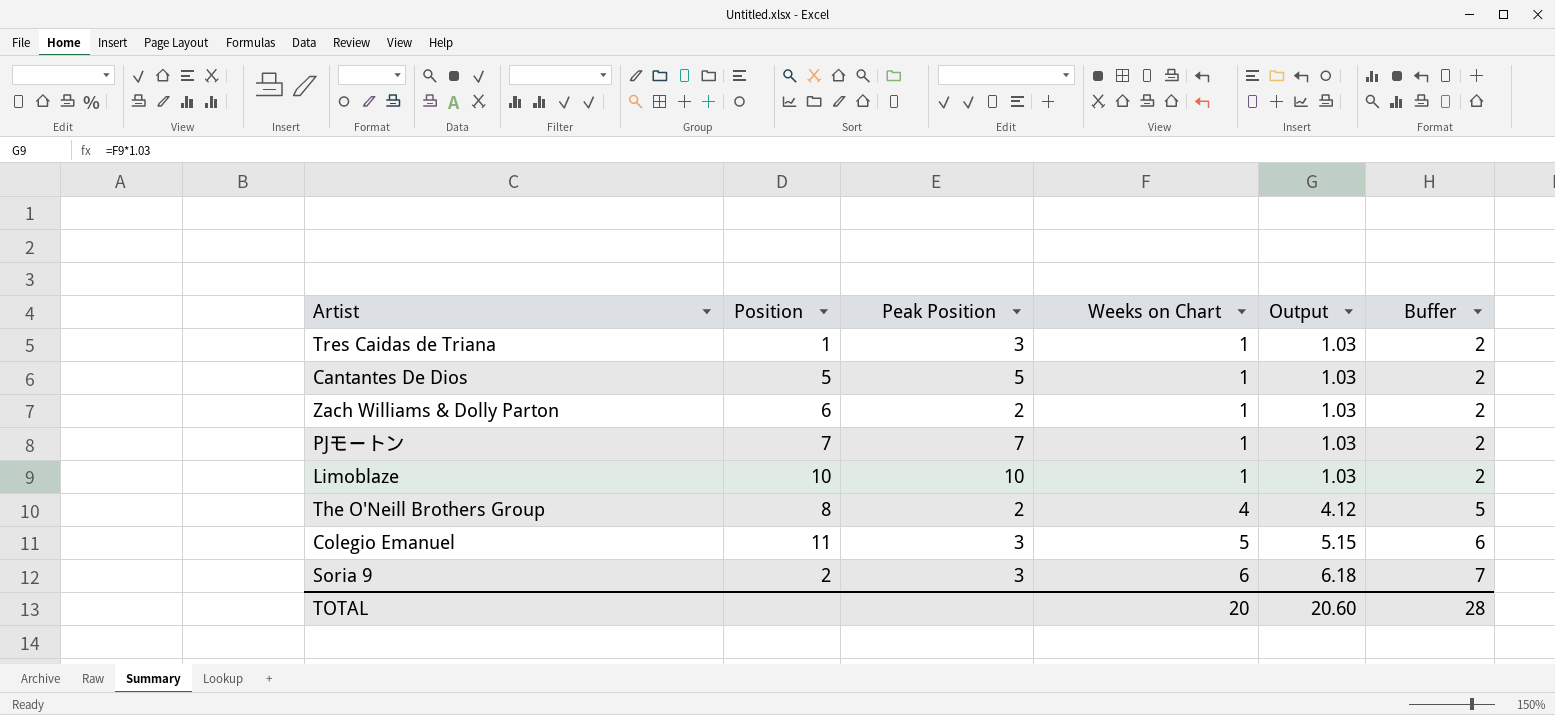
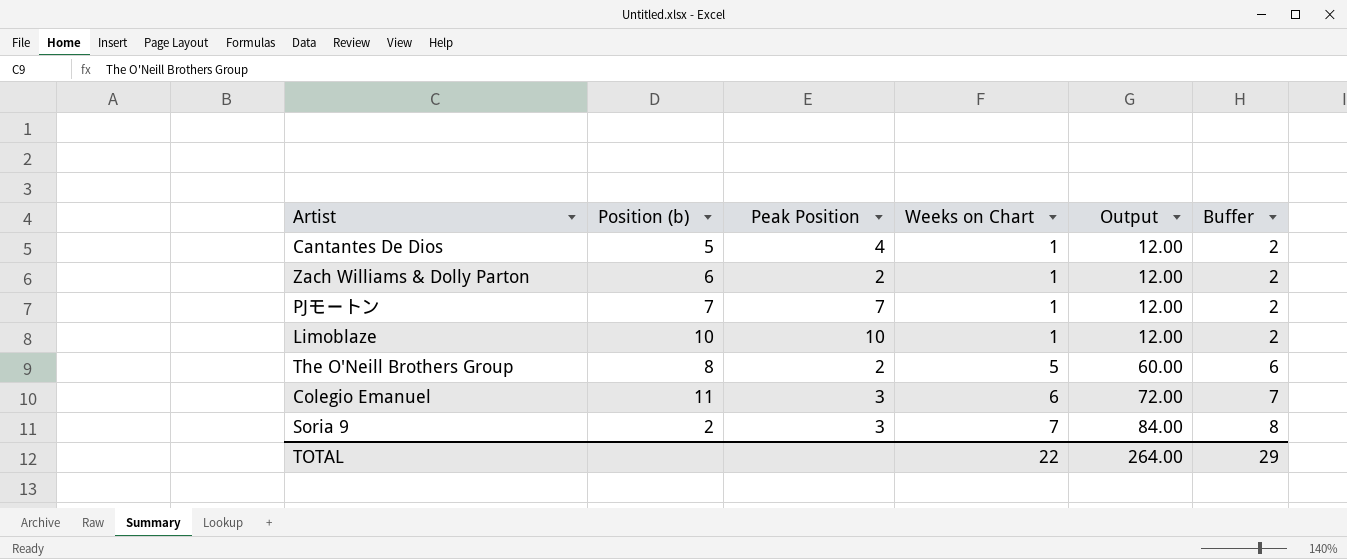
column name: Position -> Position (b)
column Output | formula: [Weeks on Chart] * 1.03 -> [Weeks on Chart] * 12
row Tres Caidas de Triana: 1 | 3 | 1 | 1.03 | 2 -> none
Cantantes De Dios | Peak Position: 5 -> 4
The O'Neill Brothers Group | Weeks on Chart: 4 -> 5
The O'Neill Brothers Group | Buffer: 5 -> 6
Colegio Emanuel | Weeks on Chart: 5 -> 6
Colegio Emanuel | Buffer: 6 -> 7
Soria 9 | Weeks on Chart: 6 -> 7
Soria 9 | Buffer: 7 -> 8
TOTAL | Weeks on Chart: 20 -> 22
TOTAL | Output: 20.60 -> 264.00
TOTAL | Buffer: 28 -> 29

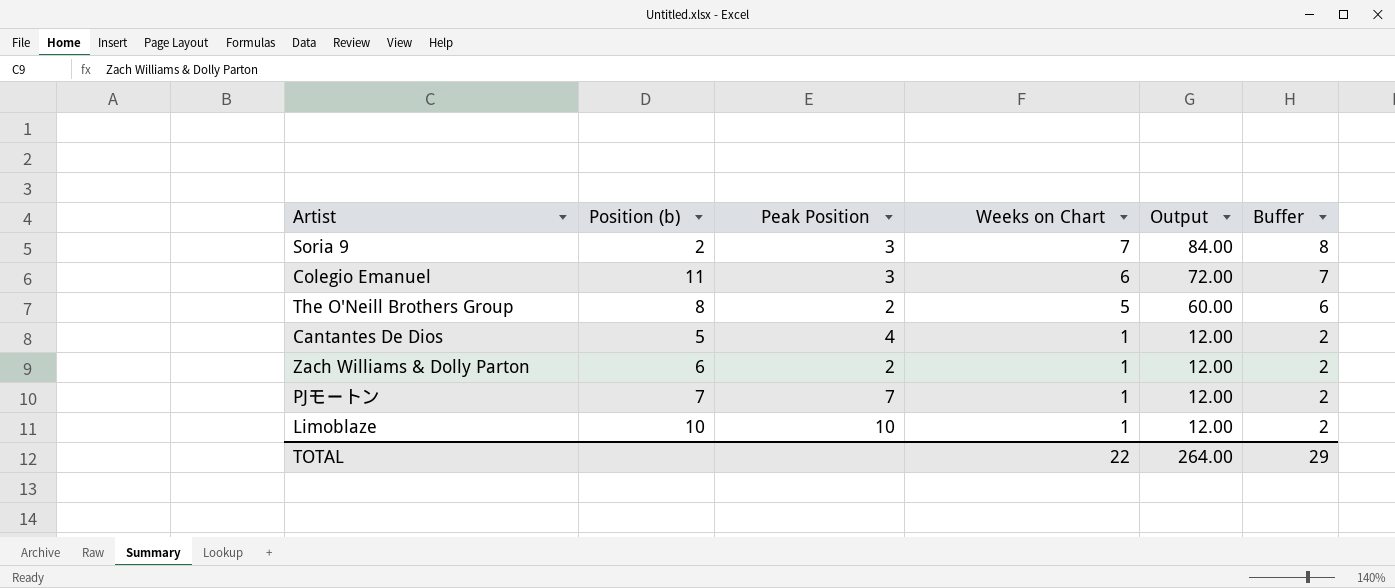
row order: Weeks on Chart ascending -> Weeks on Chart descending

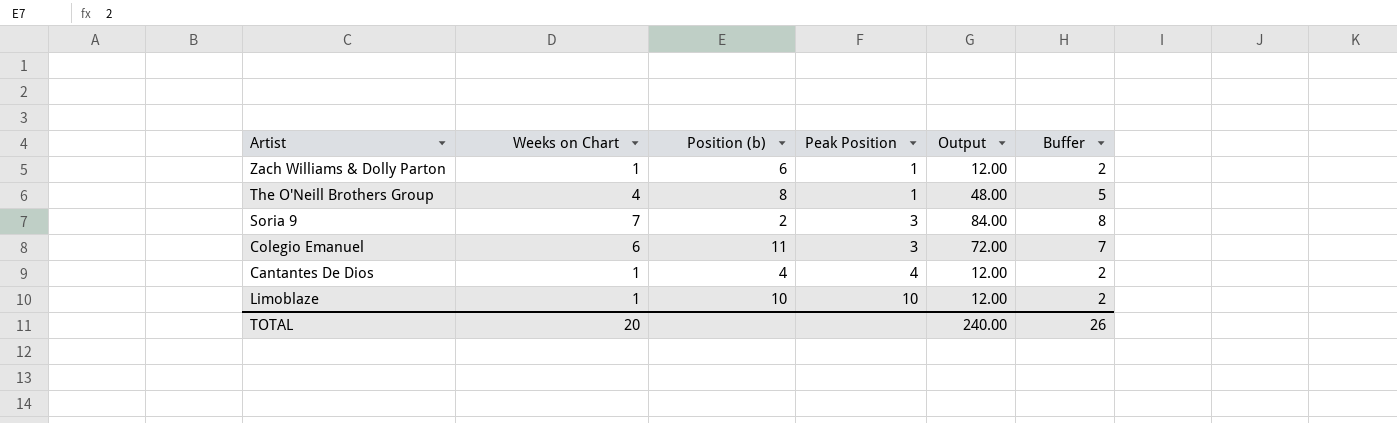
row order: Weeks on Chart descending -> Peak Position ascending
column Weeks on Chart | position: 4 -> 2
row PJモートン: 7 | 7 | 1 | 12.00 | 2 -> none
Zach Williams & Dolly Parton | Peak Position: 2 -> 1
The O'Neill Brothers Group | Weeks on Chart: 5 -> 4
The O'Neill Brothers Group | Peak Position: 2 -> 1
The O'Neill Brothers Group | Output: 60.00 -> 48.00
The O'Neill Brothers Group | Buffer: 6 -> 5
Cantantes De Dios | Position (b): 5 -> 4
TOTAL | Weeks on Chart: 22 -> 20
TOTAL | Output: 264.00 -> 240.00
TOTAL | Buffer: 29 -> 26

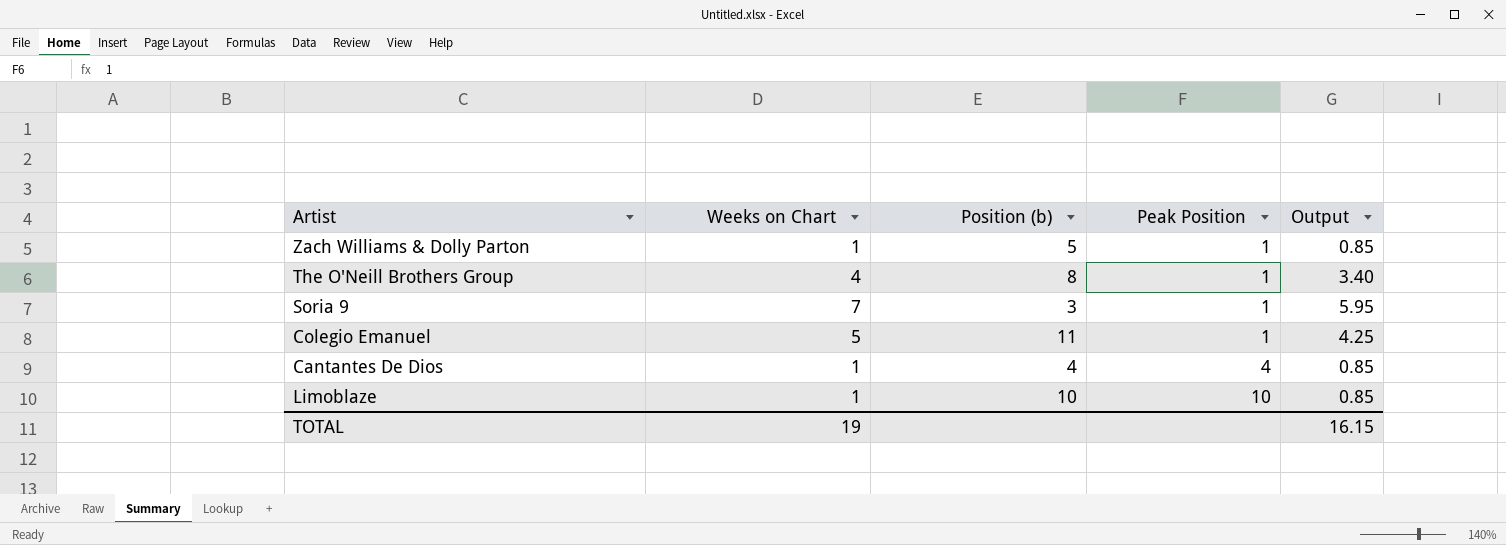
column Buffer | formula: [Weeks on Chart] + 1 -> none
column Output | formula: [Weeks on Chart] * 12 -> [Weeks on Chart] * 0.85
Zach Williams & Dolly Parton | Position (b): 6 -> 5
Soria 9 | Position (b): 2 -> 3
Soria 9 | Peak Position: 3 -> 1
Colegio Emanuel | Weeks on Chart: 6 -> 5
Colegio Emanuel | Peak Position: 3 -> 1
TOTAL | Weeks on Chart: 20 -> 19
TOTAL | Output: 240.00 -> 16.15

